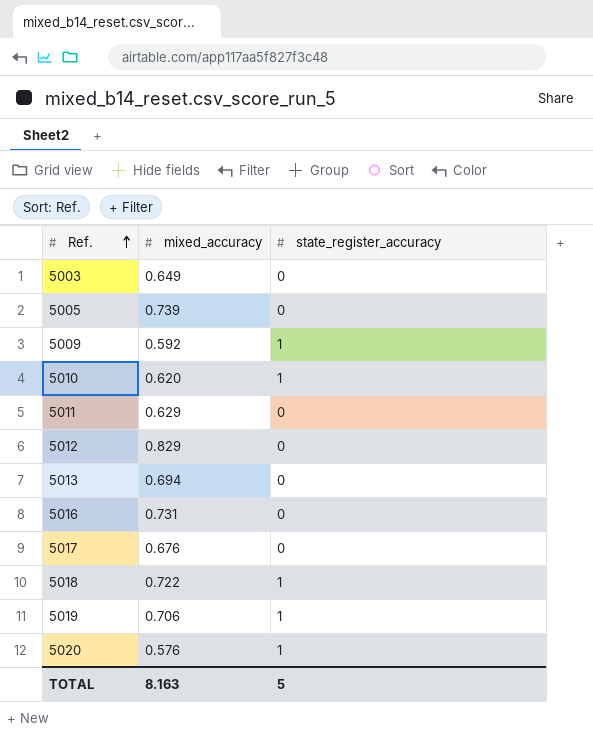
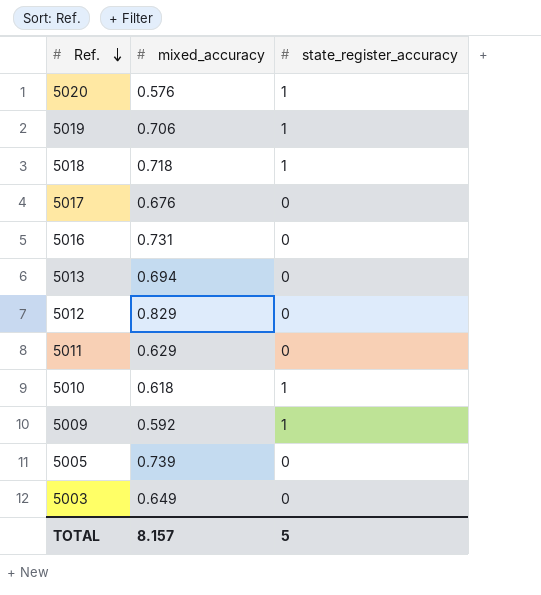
row order: Ref. ascending -> Ref. descending
5018 | mixed_accuracy: 0.722 -> 0.718
5010 | mixed_accuracy: 0.620 -> 0.618
TOTAL | mixed_accuracy: 8.163 -> 8.157

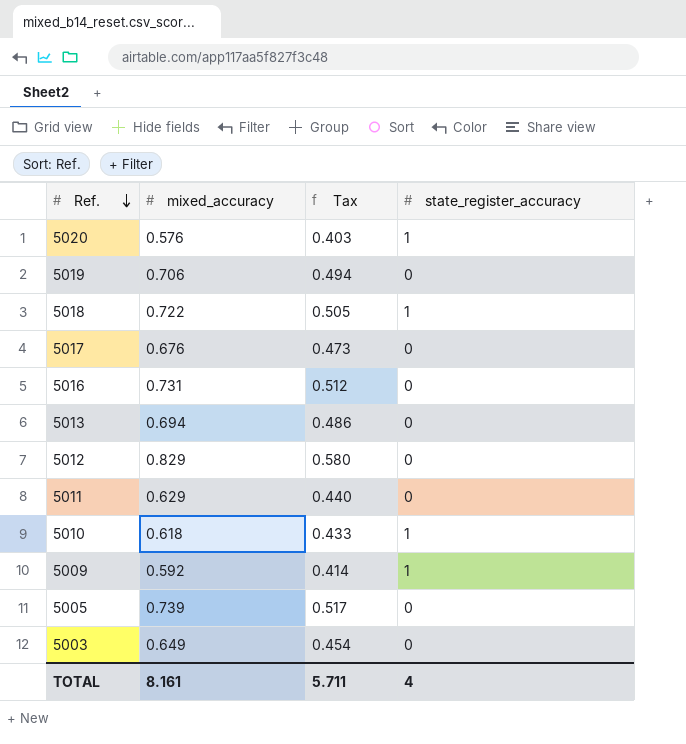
column Tax | formula: none -> [mixed_accuracy] * 0.7
5019 | state_register_accuracy: 1 -> 0
5018 | mixed_accuracy: 0.718 -> 0.722
TOTAL | mixed_accuracy: 8.157 -> 8.161
TOTAL | state_register_accuracy: 5 -> 4

